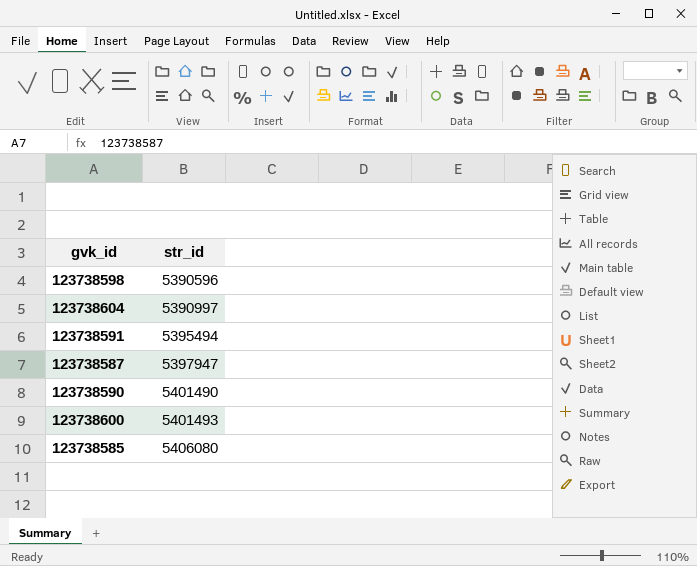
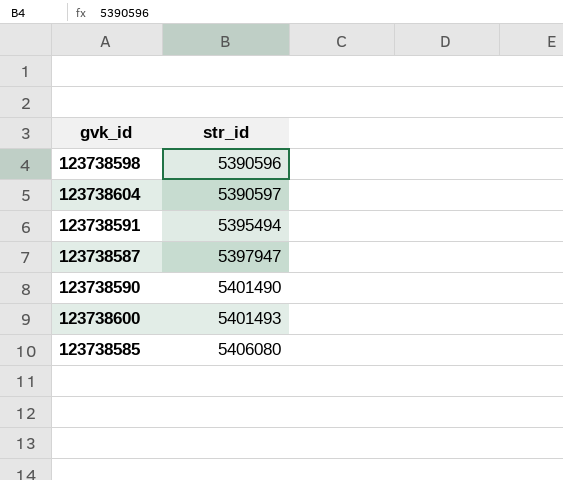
123738604 | str_id: 5390997 -> 5390597

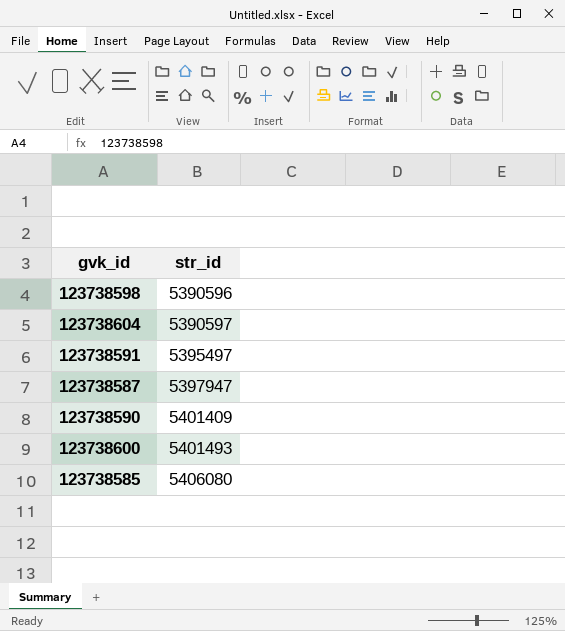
123738591 | str_id: 5395494 -> 5395497
123738590 | str_id: 5401490 -> 5401409

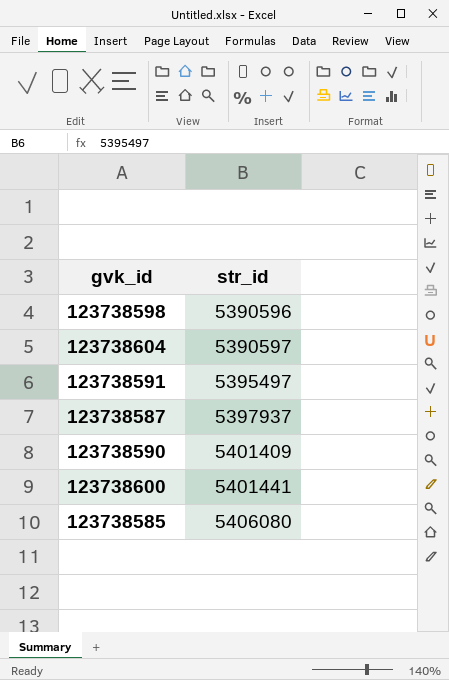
123738587 | str_id: 5397947 -> 5397937
123738600 | str_id: 5401493 -> 5401441

